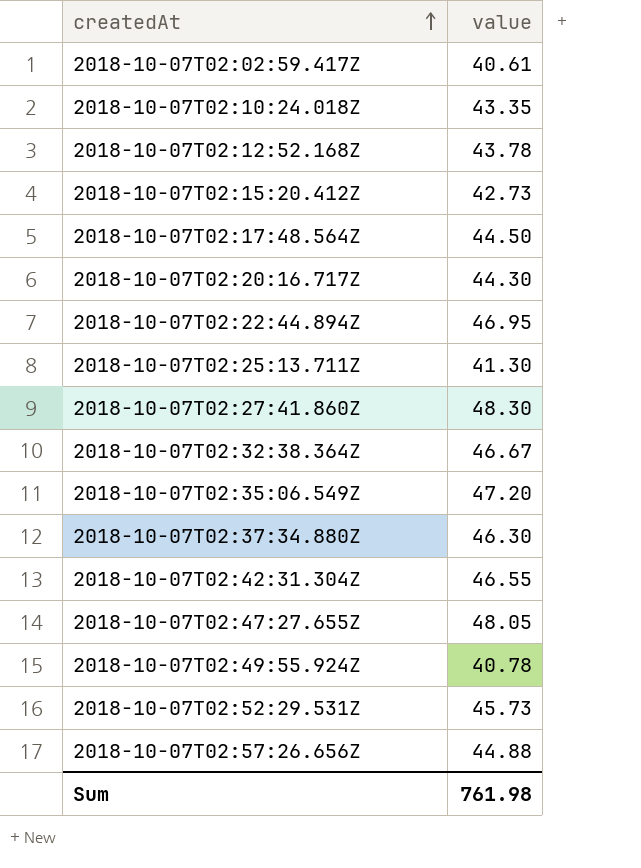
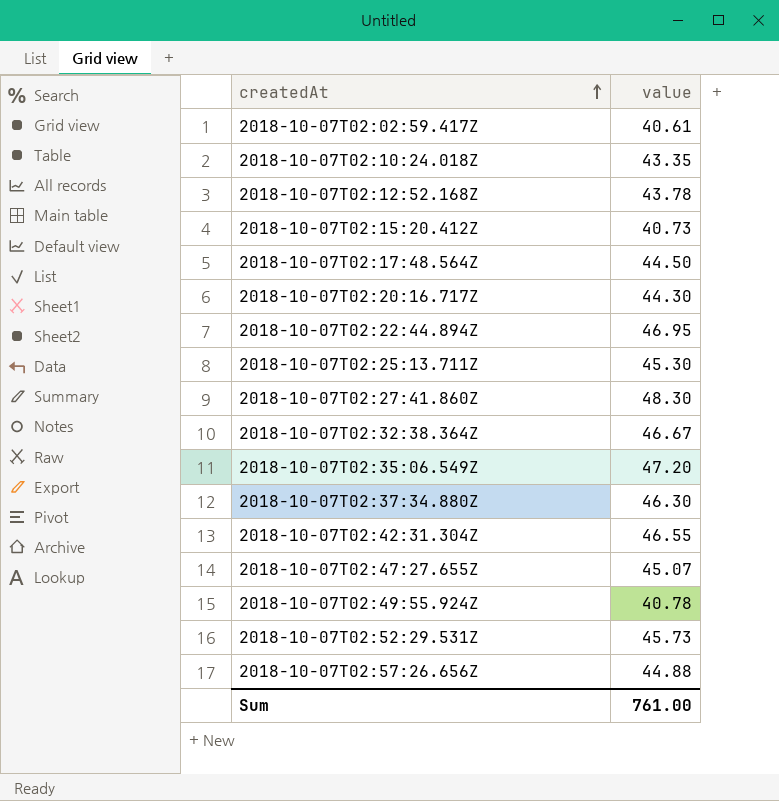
2018-10-07T02:15:20.412Z | value: 42.73 -> 40.73
2018-10-07T02:25:13.711Z | value: 41.30 -> 45.30
2018-10-07T02:47:27.655Z | value: 48.05 -> 45.07
Sum | value: 761.98 -> 761.00

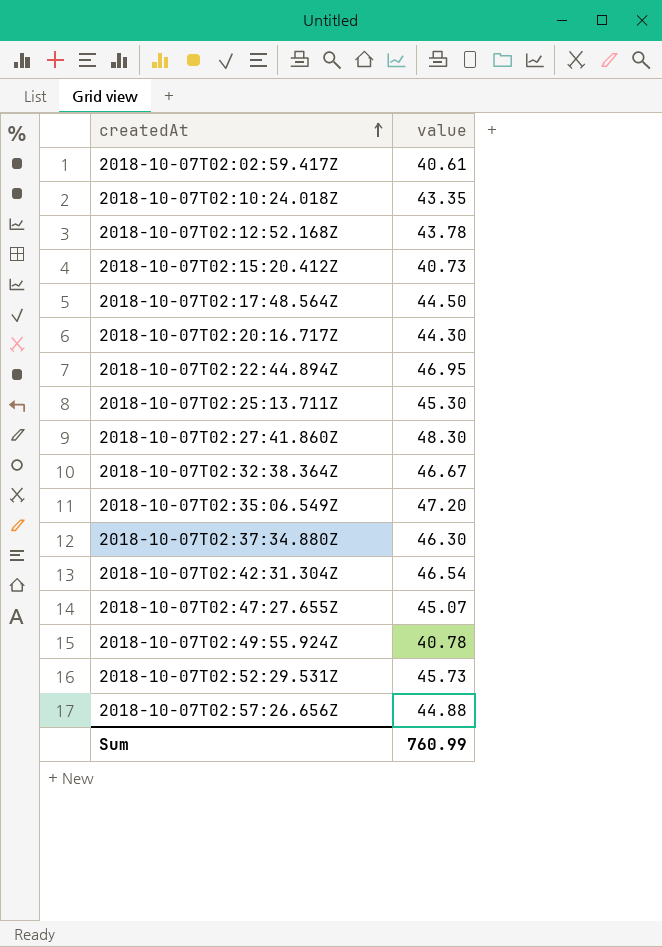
2018-10-07T02:42:31.304Z | value: 46.55 -> 46.54
Sum | value: 761.00 -> 760.99

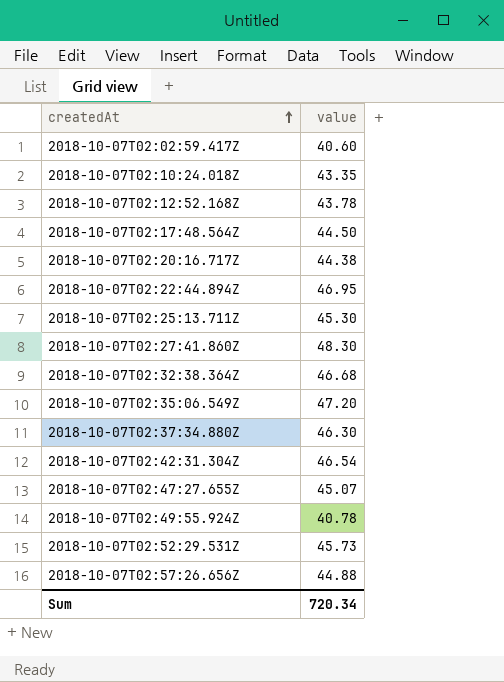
row 2018-10-07T02:15:20.412Z: 40.73 -> none
2018-10-07T02:02:59.417Z | value: 40.61 -> 40.60
2018-10-07T02:20:16.717Z | value: 44.30 -> 44.38
2018-10-07T02:32:38.364Z | value: 46.67 -> 46.68
Sum | value: 760.99 -> 720.34

